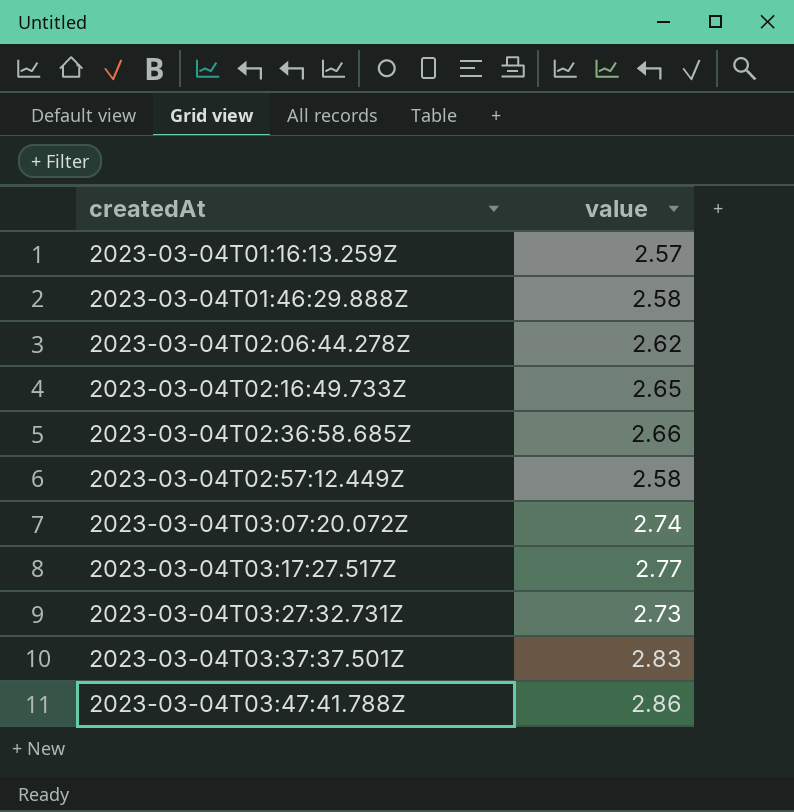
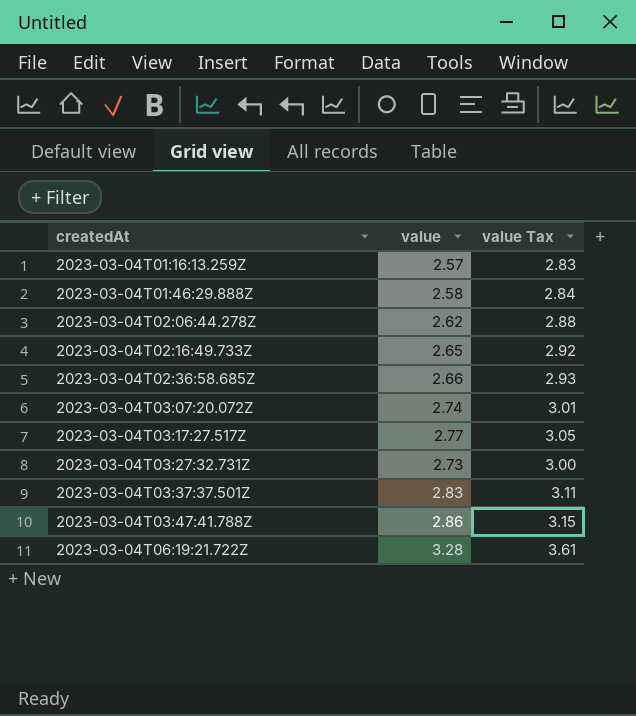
column value Tax | formula: none -> [value] * 1.1
row 2023-03-04T02:57:12.449Z: 2.58 -> none
row 2023-03-04T06:19:21.722Z: none -> 3.28 | 3.61

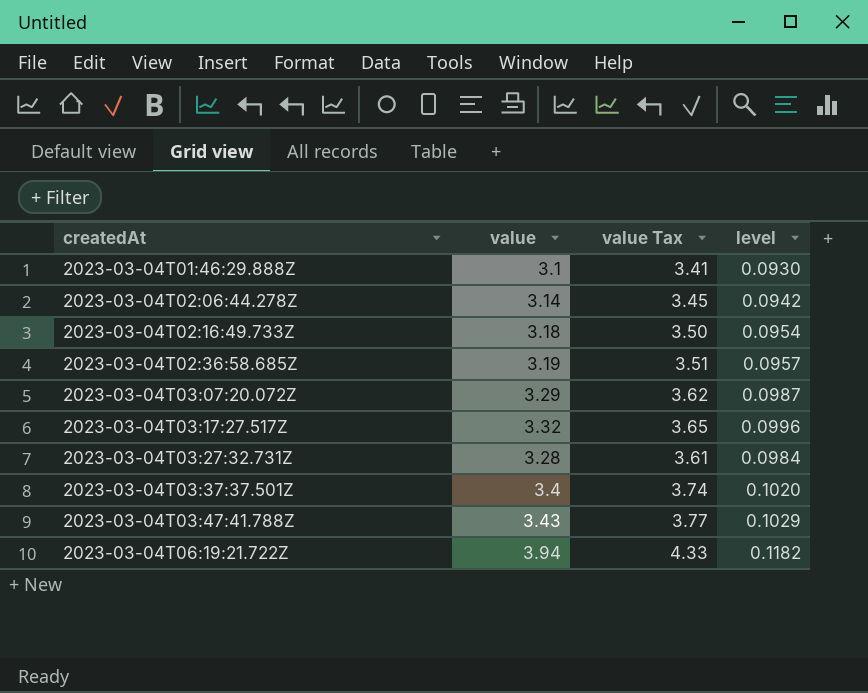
column level | formula: none -> [value] * 0.03
row 2023-03-04T01:16:13.259Z: 2.57 | 2.83 -> none
2023-03-04T01:46:29.888Z | value: 2.58 -> 3.1
2023-03-04T01:46:29.888Z | value Tax: 2.84 -> 3.41
2023-03-04T02:06:44.278Z | value: 2.62 -> 3.14
2023-03-04T02:06:44.278Z | value Tax: 2.88 -> 3.45
2023-03-04T02:16:49.733Z | value: 2.65 -> 3.18
2023-03-04T02:16:49.733Z | value Tax: 2.92 -> 3.50
2023-03-04T02:36:58.685Z | value: 2.66 -> 3.19
2023-03-04T02:36:58.685Z | value Tax: 2.93 -> 3.51
2023-03-04T03:07:20.072Z | value: 2.74 -> 3.29
2023-03-04T03:07:20.072Z | value Tax: 3.01 -> 3.62
2023-03-04T03:17:27.517Z | value: 2.77 -> 3.32
2023-03-04T03:17:27.517Z | value Tax: 3.05 -> 3.65
2023-03-04T03:27:32.731Z | value: 2.73 -> 3.28
2023-03-04T03:27:32.731Z | value Tax: 3.00 -> 3.61
2023-03-04T03:37:37.501Z | value: 2.83 -> 3.4
2023-03-04T03:37:37.501Z | value Tax: 3.11 -> 3.74
2023-03-04T03:47:41.788Z | value: 2.86 -> 3.43
2023-03-04T03:47:41.788Z | value Tax: 3.15 -> 3.77
2023-03-04T06:19:21.722Z | value: 3.28 -> 3.94
2023-03-04T06:19:21.722Z | value Tax: 3.61 -> 4.33

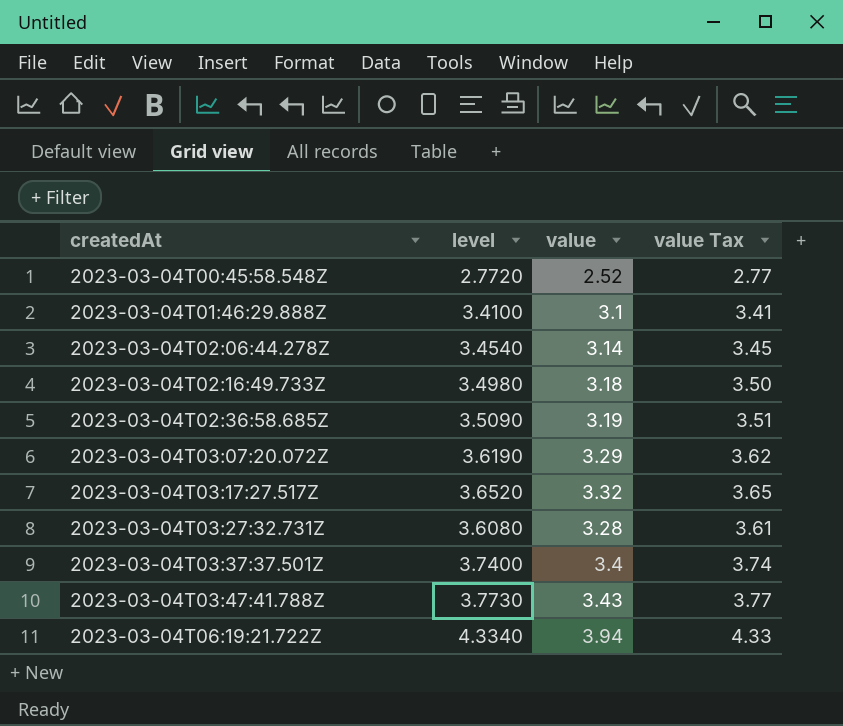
column level | formula: [value] * 0.03 -> [value] * 1.1
column level | position: 4 -> 2
row 2023-03-04T00:45:58.548Z: none -> 2.7720 | 2.52 | 2.77

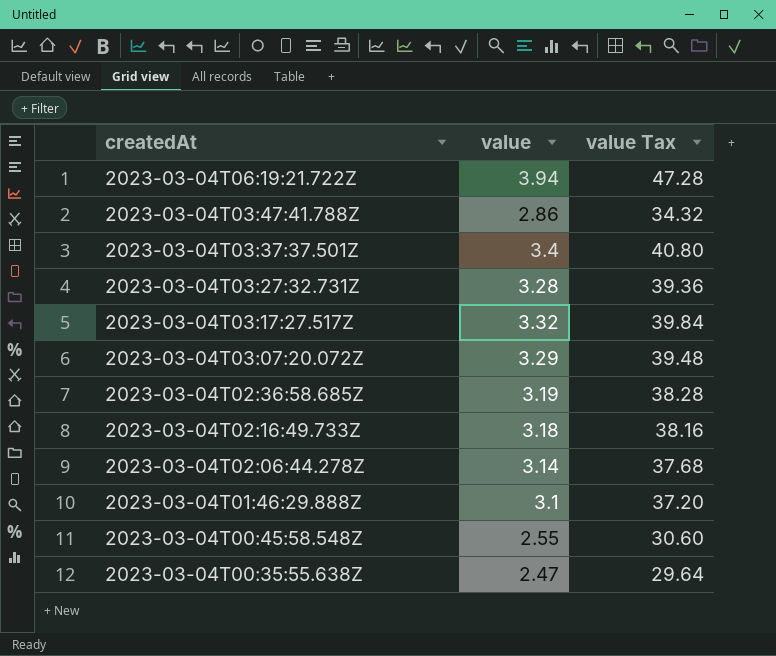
row order: createdAt ascending -> createdAt descending
column level | formula: [value] * 1.1 -> none
column value Tax | formula: [value] * 1.1 -> [value] * 12
2023-03-04T03:47:41.788Z | value: 3.43 -> 2.86
2023-03-04T00:45:58.548Z | value: 2.52 -> 2.55
row 2023-03-04T00:35:55.638Z: none -> 2.47 | 29.64

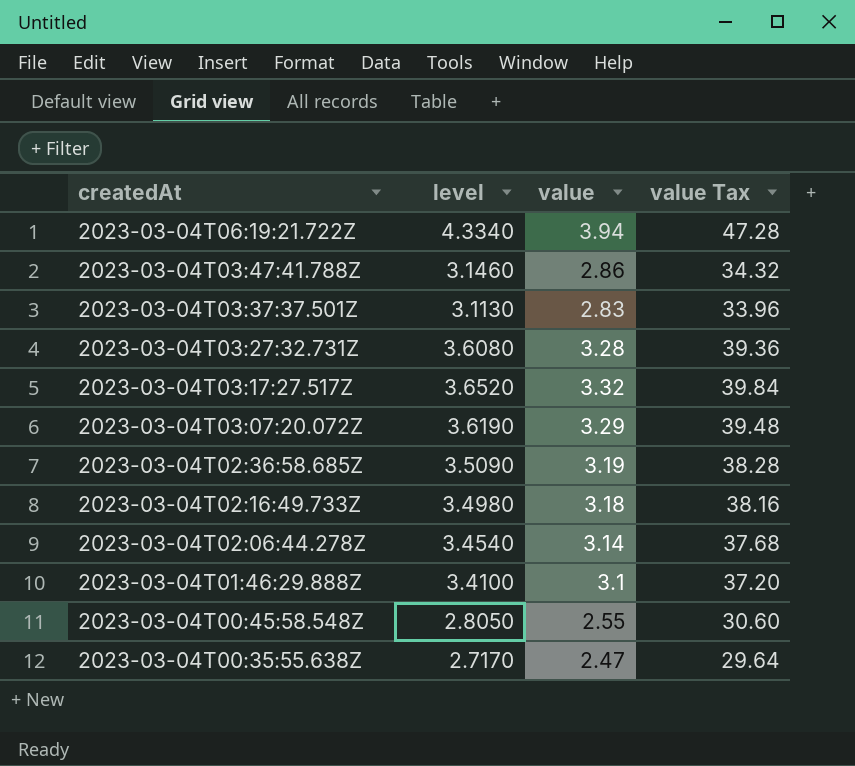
column level | formula: none -> [value] * 1.1
2023-03-04T03:37:37.501Z | value: 3.4 -> 2.83
2023-03-04T03:37:37.501Z | value Tax: 40.80 -> 33.96

